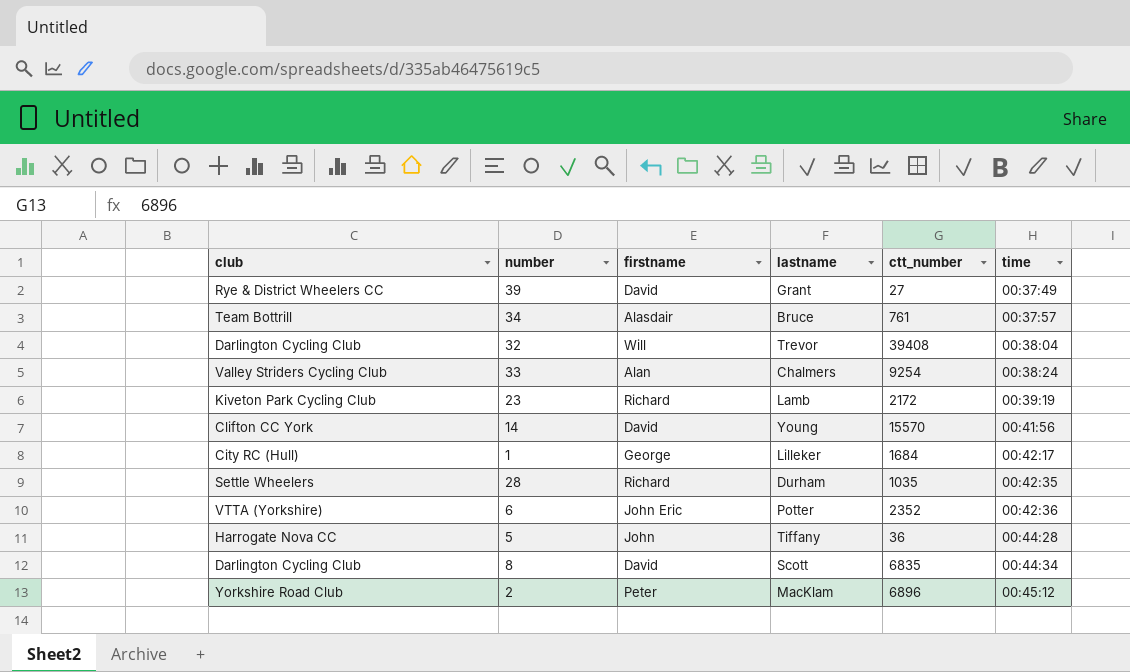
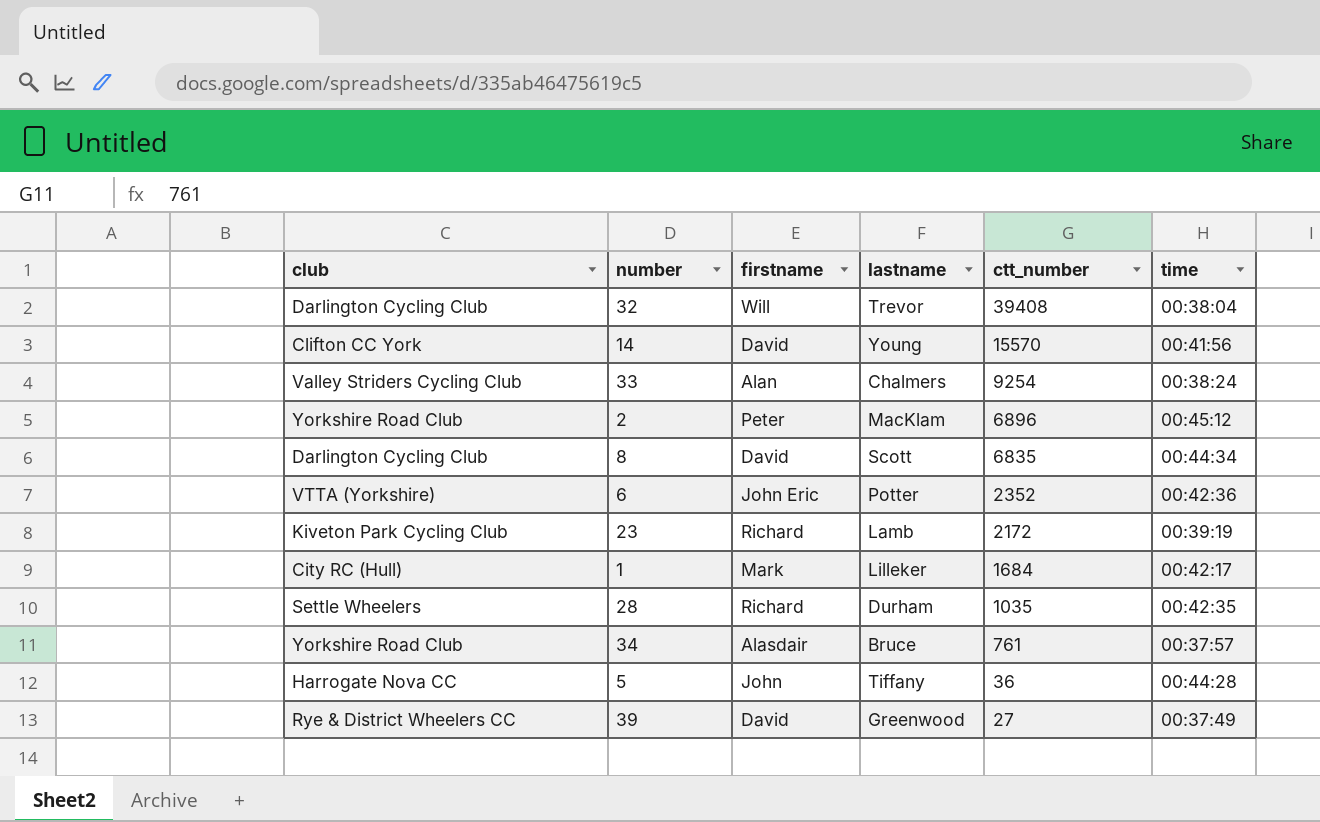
row order: time ascending -> ctt_number descending
1 | firstname: George -> Mark
34 | club: Team Bottrill -> Yorkshire Road Club
39 | lastname: Grant -> Greenwood

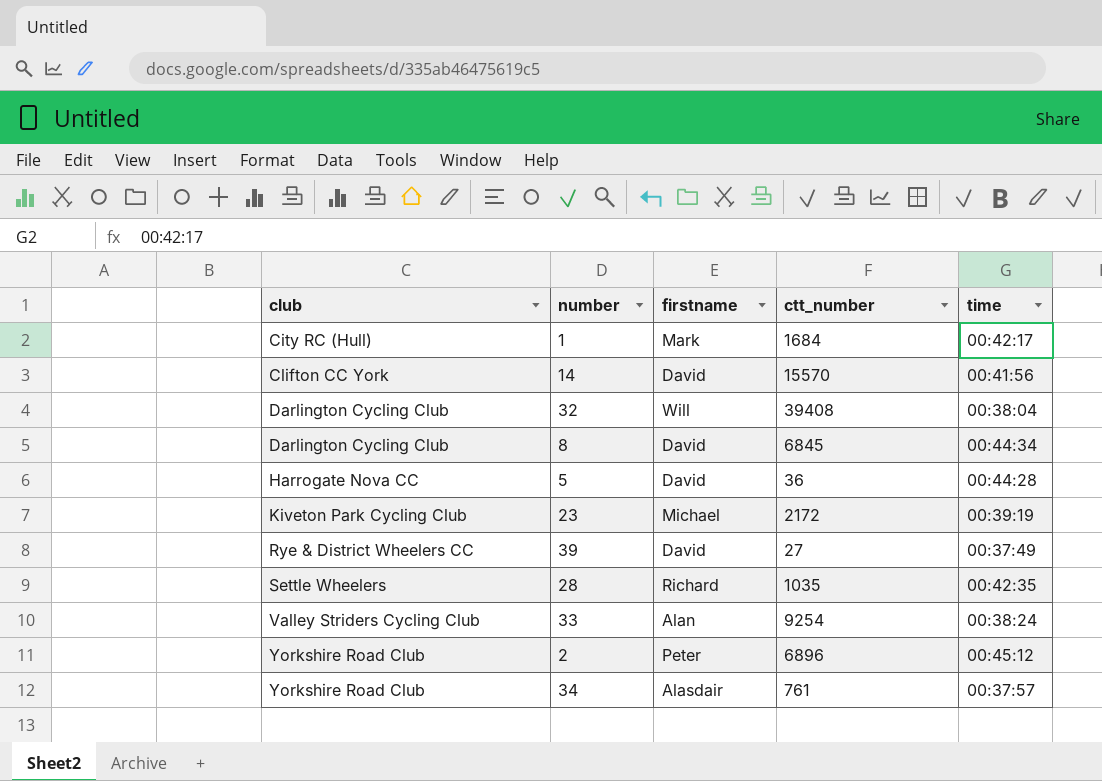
row order: ctt_number descending -> club ascending
column lastname | position: 4 -> none
row 6: VTTA (Yorkshire) | John Eric | Potter | 2352 | 00:42:36 -> none
8 | ctt_number: 6835 -> 6845
5 | firstname: John -> David
23 | firstname: Richard -> Michael

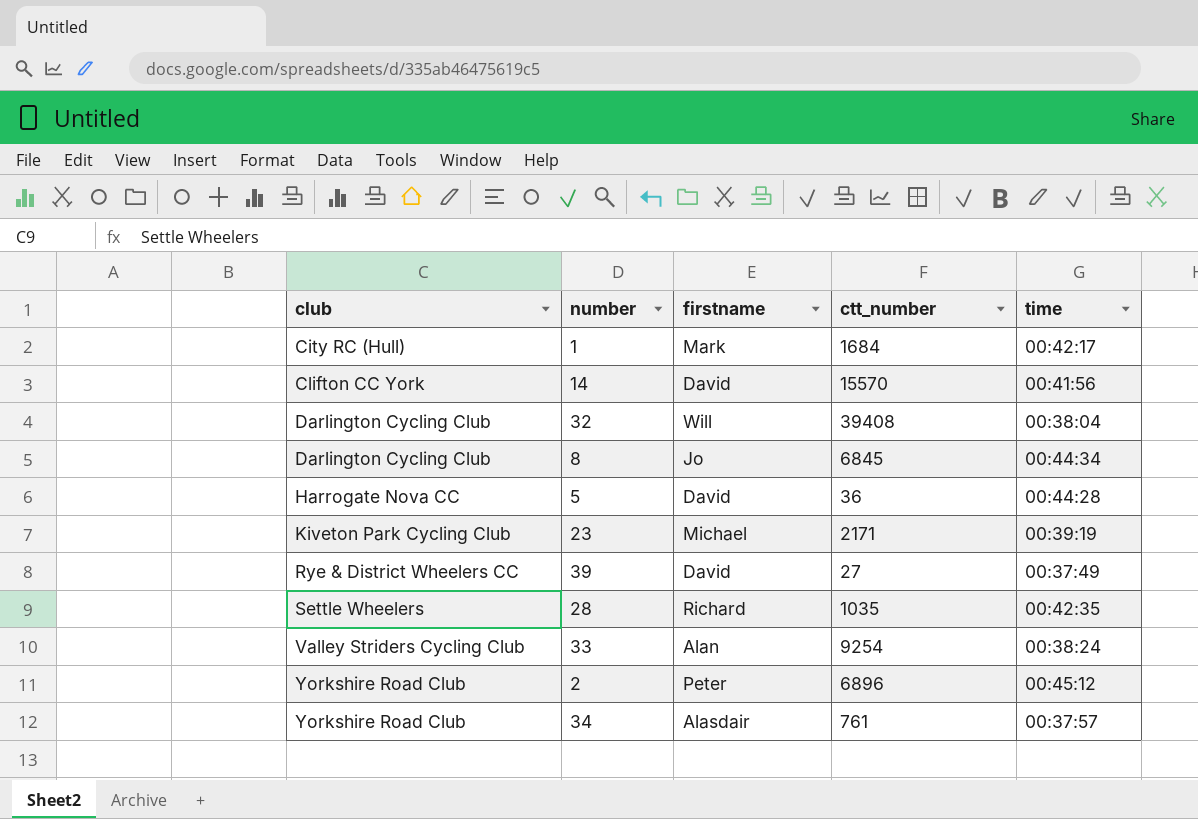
8 | firstname: David -> Jo
23 | ctt_number: 2172 -> 2171

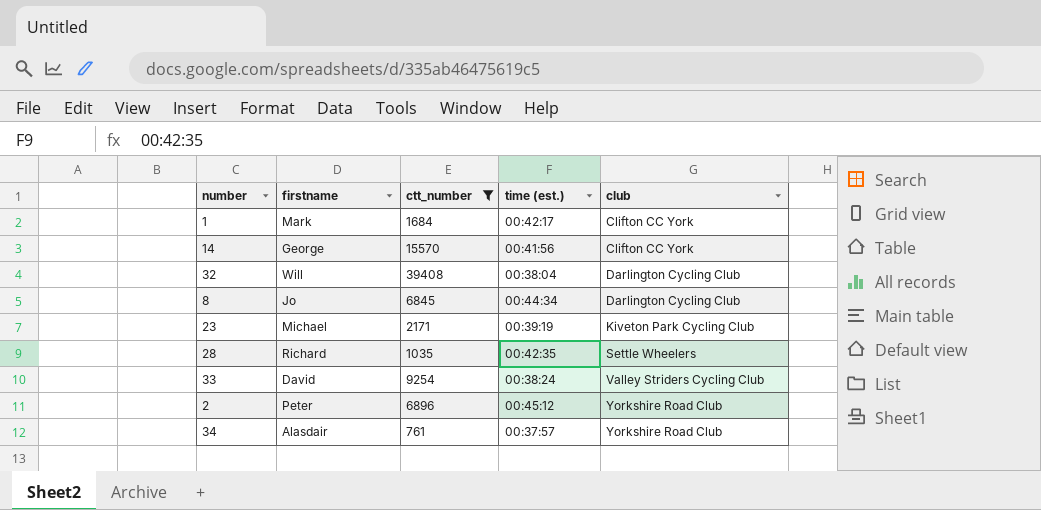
filter: none -> ctt_number >= 761
column name: time -> time (est.)
column club | position: 1 -> 5
1 | club: City RC (Hull) -> Clifton CC York
14 | firstname: David -> George
33 | firstname: Alan -> David

